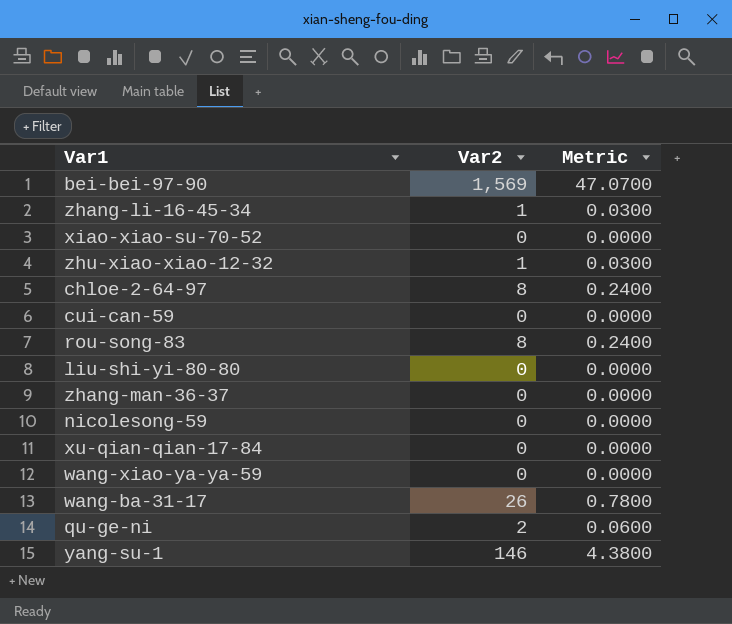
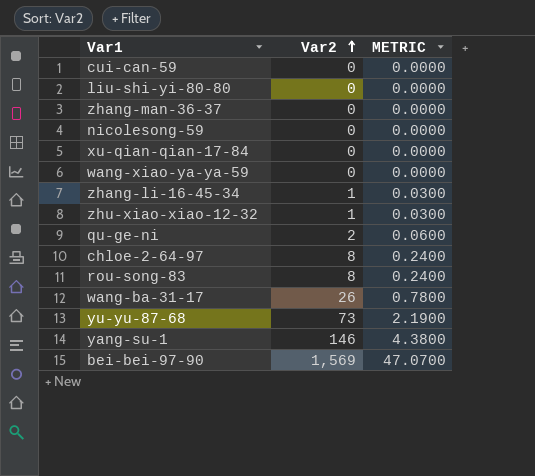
row order: none -> Var2 ascending
column name: Metric -> METRIC
row xiao-xiao-su-70-52: 0 | 0.0000 -> none
row yu-yu-87-68: none -> 73 | 2.1900

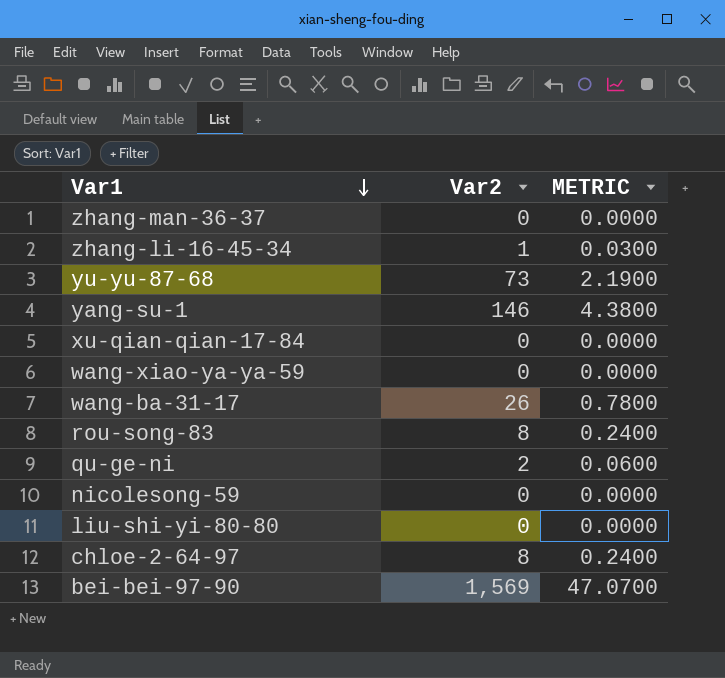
row order: Var2 ascending -> Var1 descending
row cui-can-59: 0 | 0.0000 -> none
row zhu-xiao-xiao-12-32: 1 | 0.0300 -> none

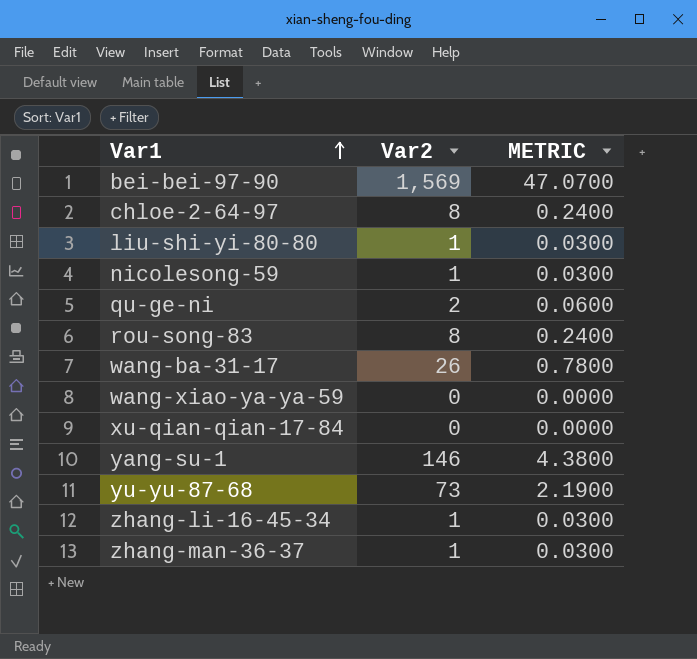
row order: Var1 descending -> Var1 ascending
liu-shi-yi-80-80 | Var2: 0 -> 1
liu-shi-yi-80-80 | METRIC: 0.0000 -> 0.0300
nicolesong-59 | Var2: 0 -> 1
nicolesong-59 | METRIC: 0.0000 -> 0.0300
zhang-man-36-37 | Var2: 0 -> 1
zhang-man-36-37 | METRIC: 0.0000 -> 0.0300

